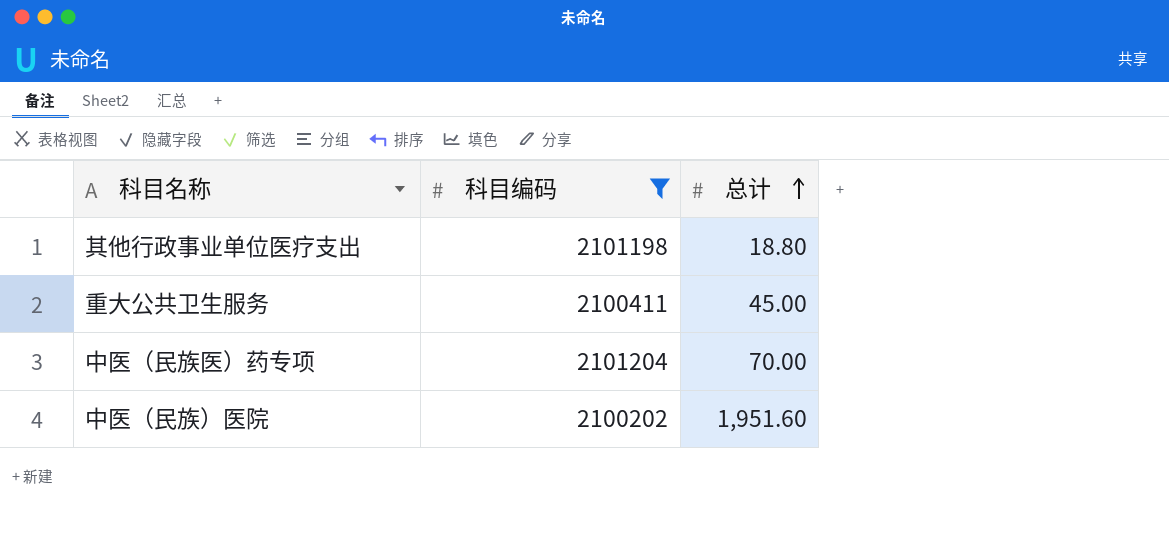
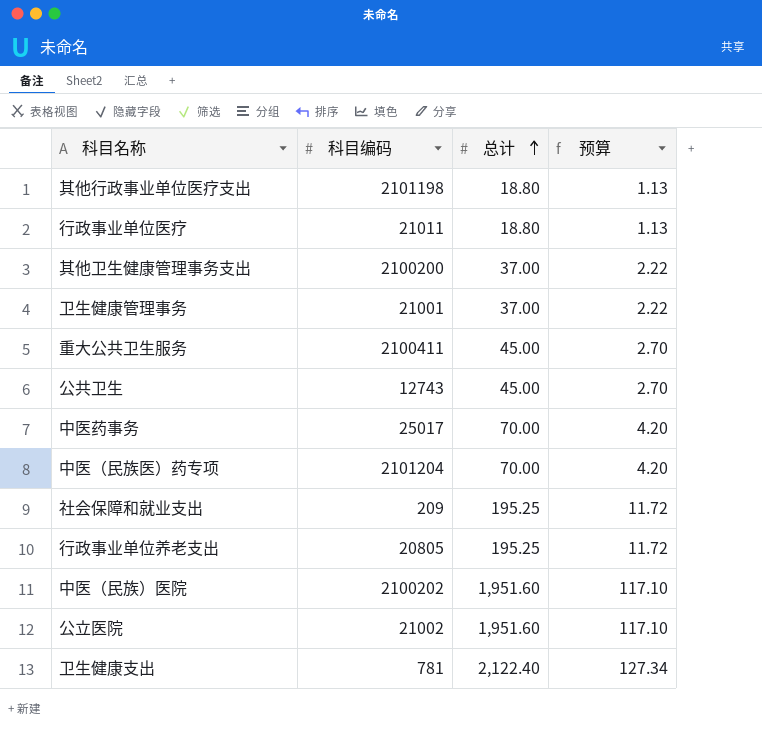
filter: 科目编码 >= 2100202 -> none
column 预算 | formula: none -> [总计] * 0.06

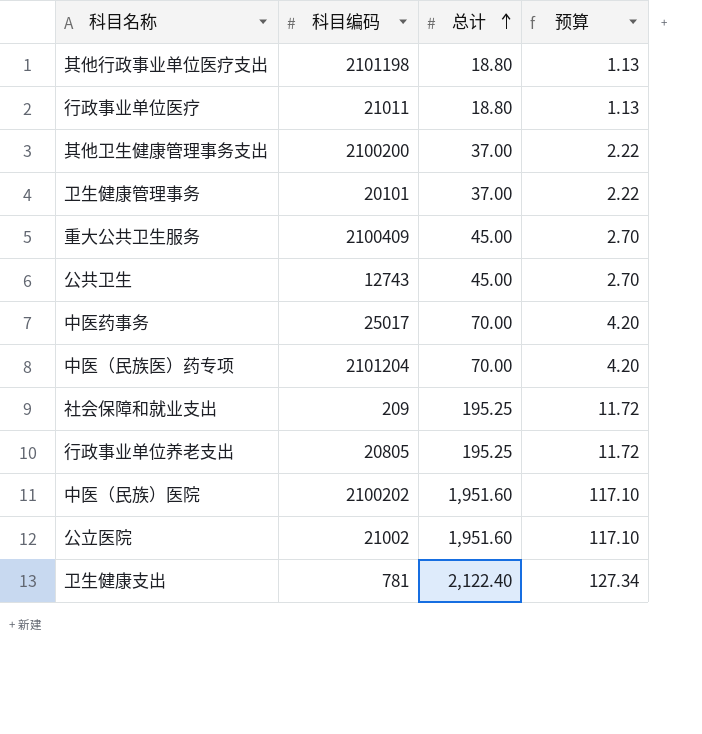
卫生健康管理事务 | 科目编码: 21001 -> 20101
重大公共卫生服务 | 科目编码: 2100411 -> 2100409

